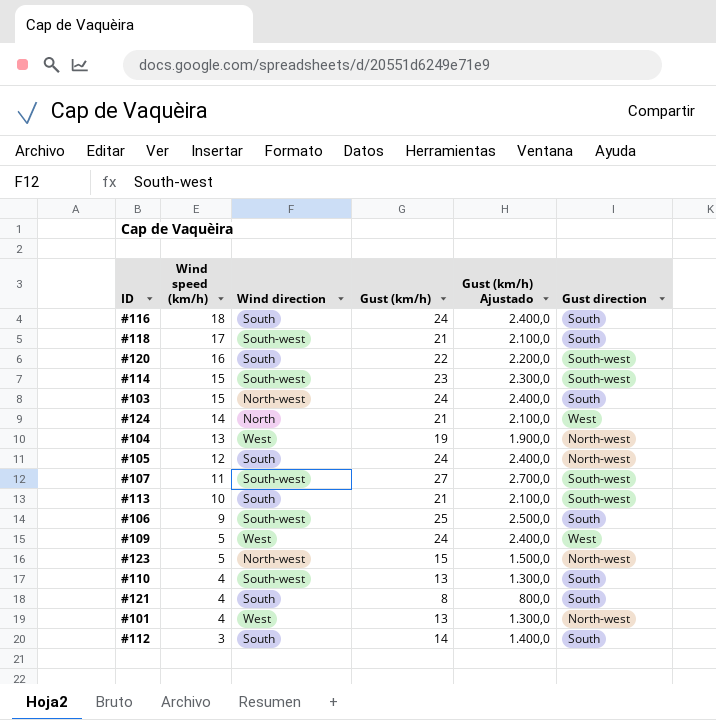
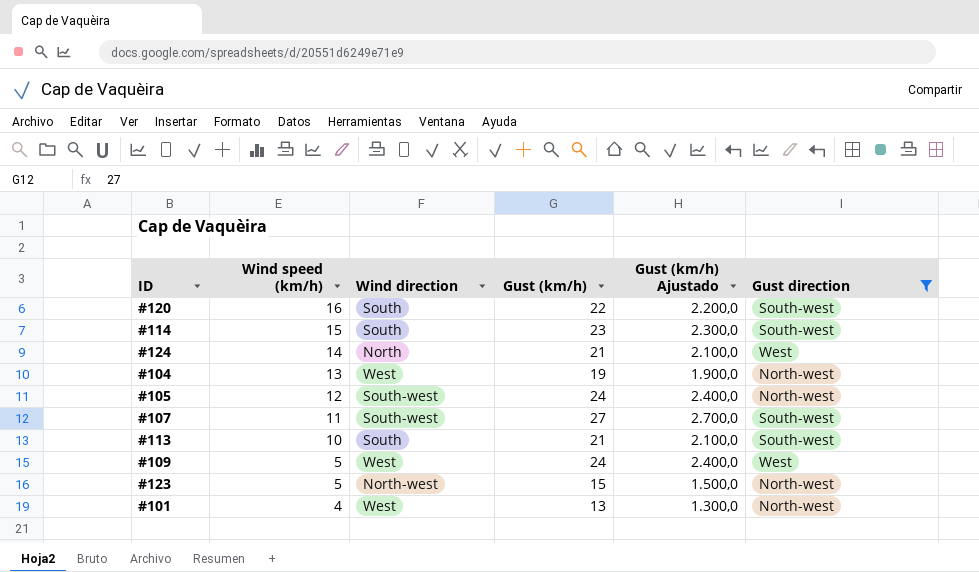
filter: none -> Gust direction != South
#114 | Wind direction: South-west -> South
#105 | Wind direction: South -> South-west

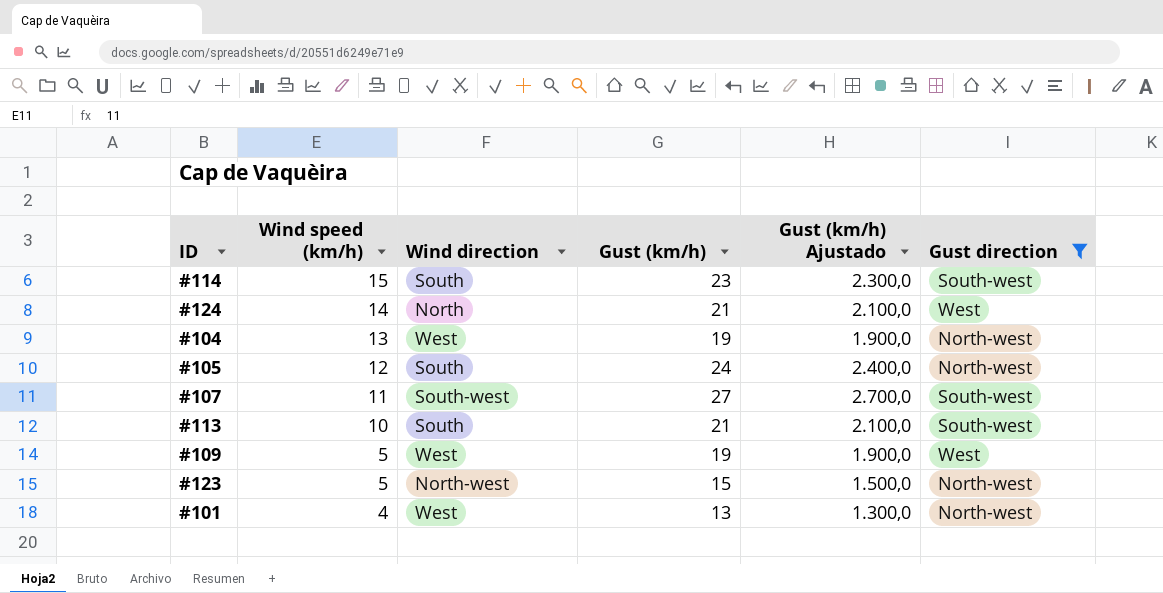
row #120: 16 | South | 22 | 2.200,0 | South-west -> none
#105 | Wind direction: South-west -> South
#109 | Gust (km/h): 24 -> 19
#109 | Gust (km/h) Ajustado: 2.400,0 -> 1.900,0

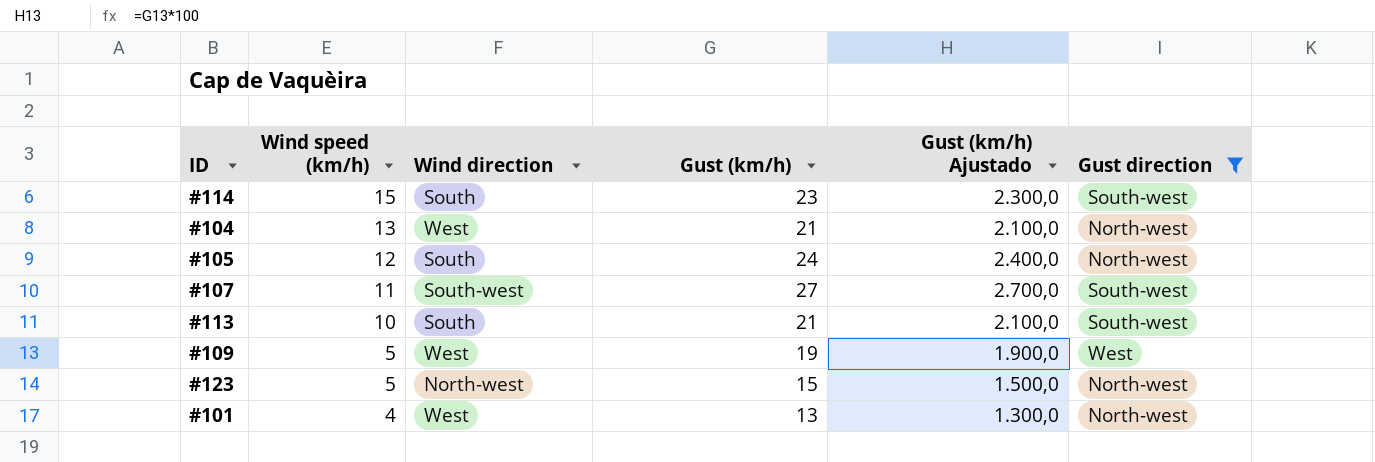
row #124: 14 | North | 21 | 2.100,0 | West -> none
#104 | Gust (km/h): 19 -> 21
#104 | Gust (km/h) Ajustado: 1.900,0 -> 2.100,0

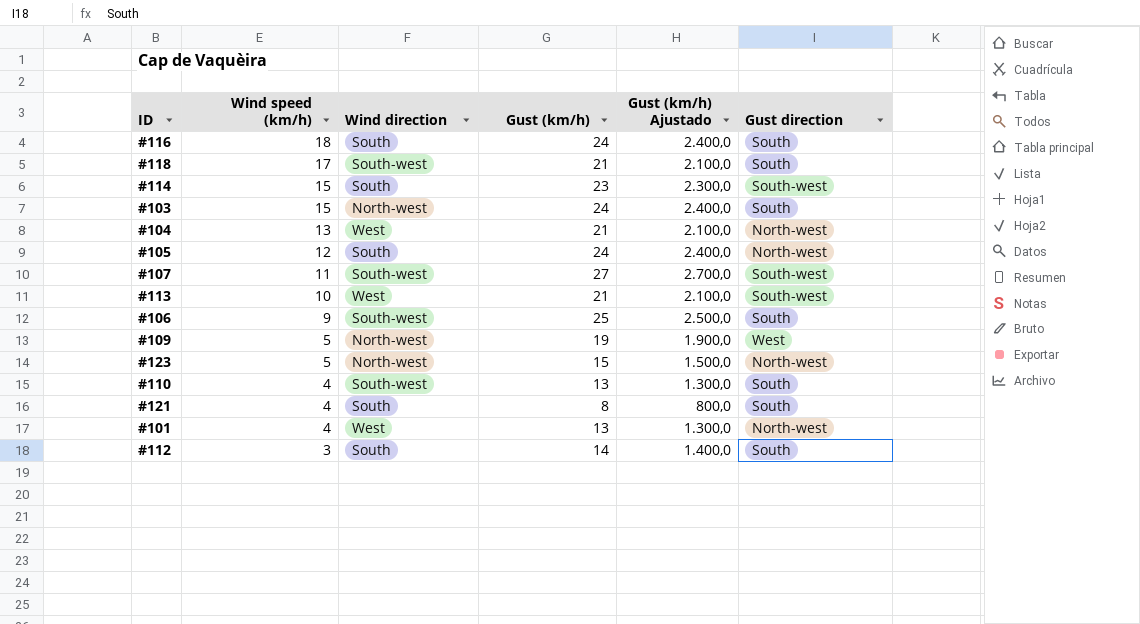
filter: Gust direction != South -> none
#113 | Wind direction: South -> West
#109 | Wind direction: West -> North-west

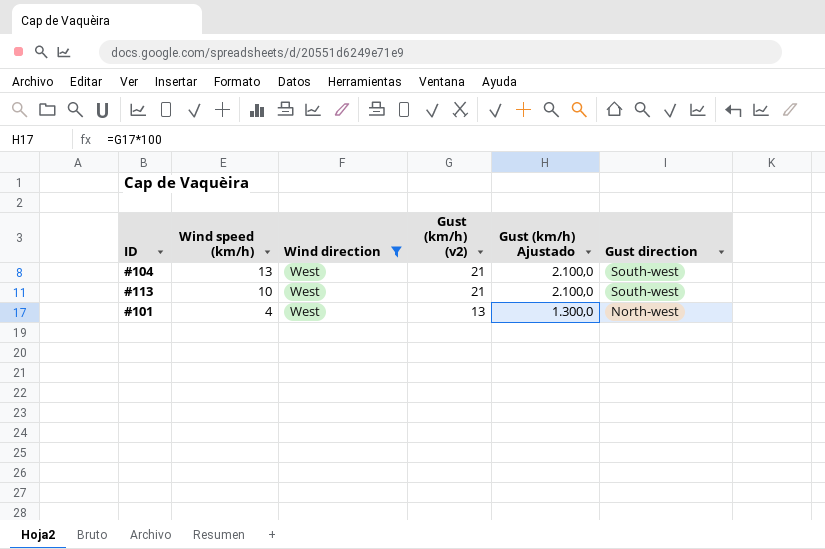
filter: none -> Wind direction = West
column name: Gust (km/h) -> Gust (km/h) (v2)
#104 | Gust direction: North-west -> South-west

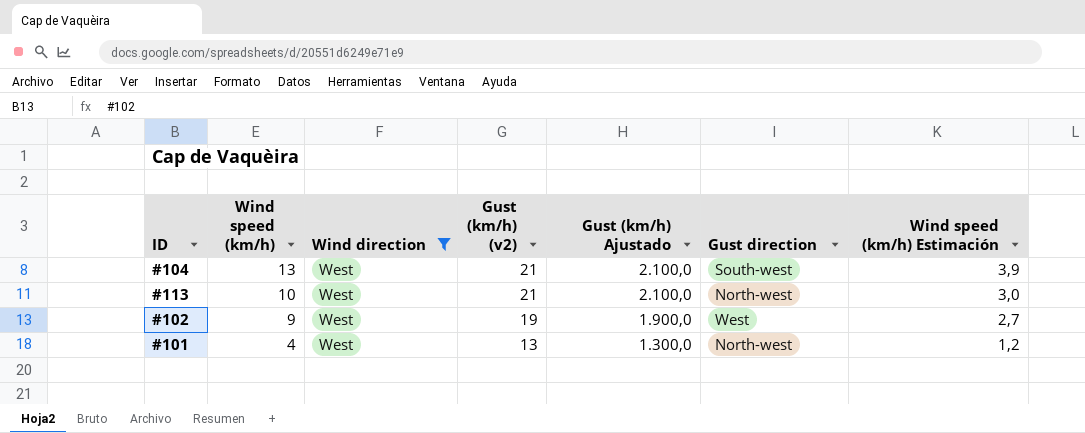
column Wind speed (km/h) Estimación | formula: none -> [Wind speed (km/h)] * 0,3
#113 | Gust direction: South-west -> North-west
row #102: none -> 9 | West | 19 | 1.900,0 | West | 2,7

